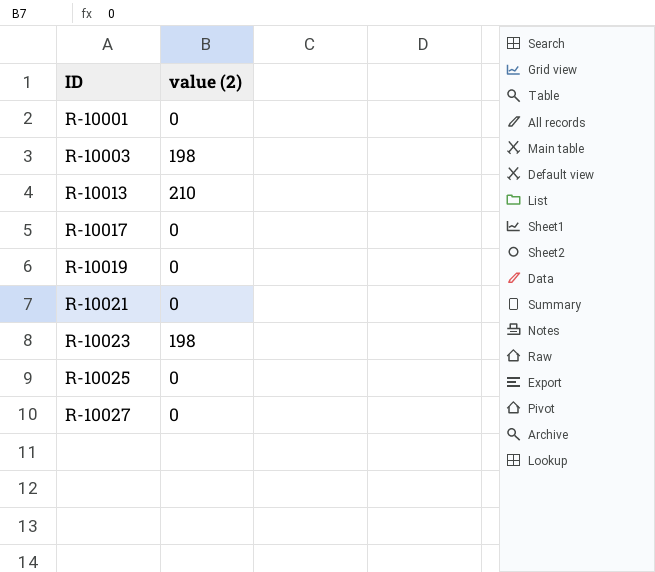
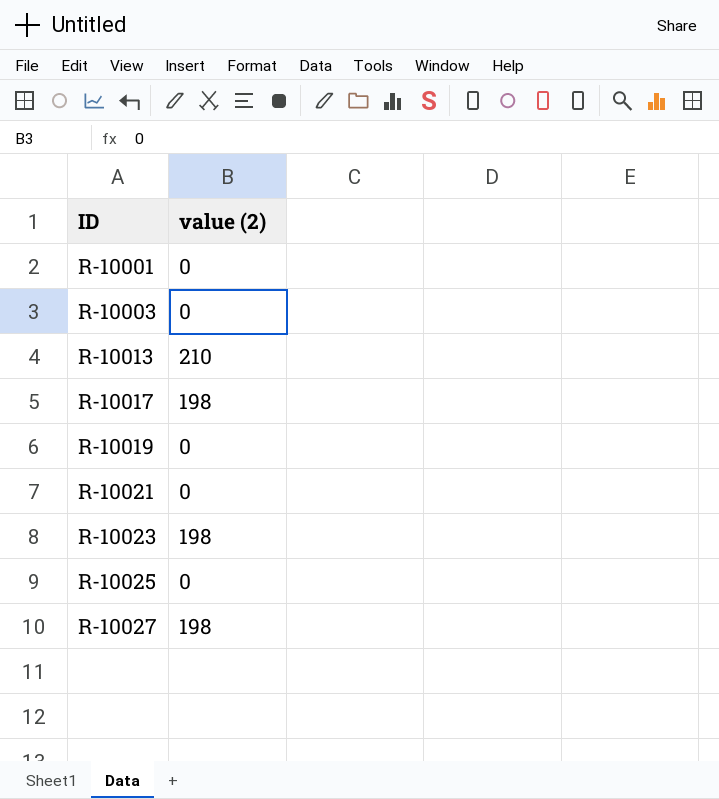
R-10003 | value (2): 198 -> 0
R-10017 | value (2): 0 -> 198
R-10027 | value (2): 0 -> 198

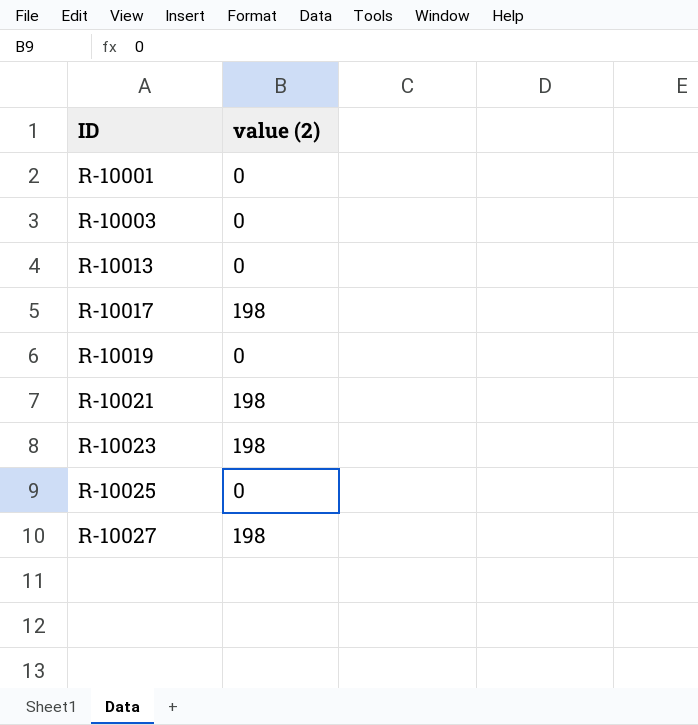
R-10013 | value (2): 210 -> 0
R-10021 | value (2): 0 -> 198

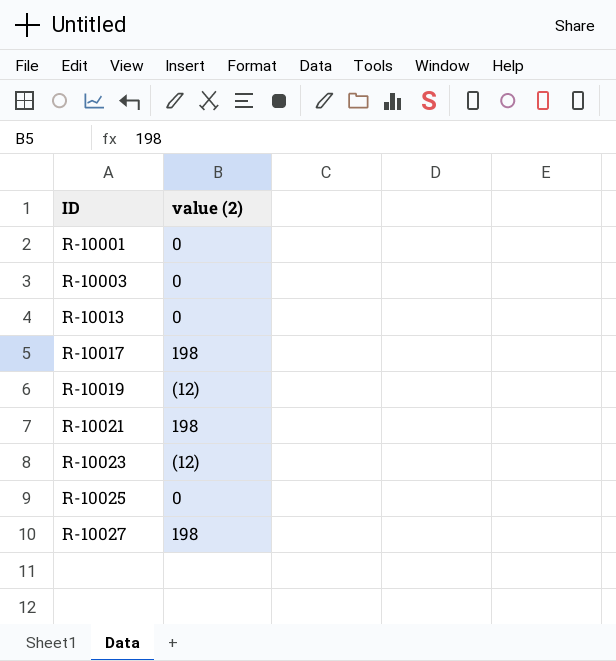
R-10019 | value (2): 0 -> (12)
R-10023 | value (2): 198 -> (12)

